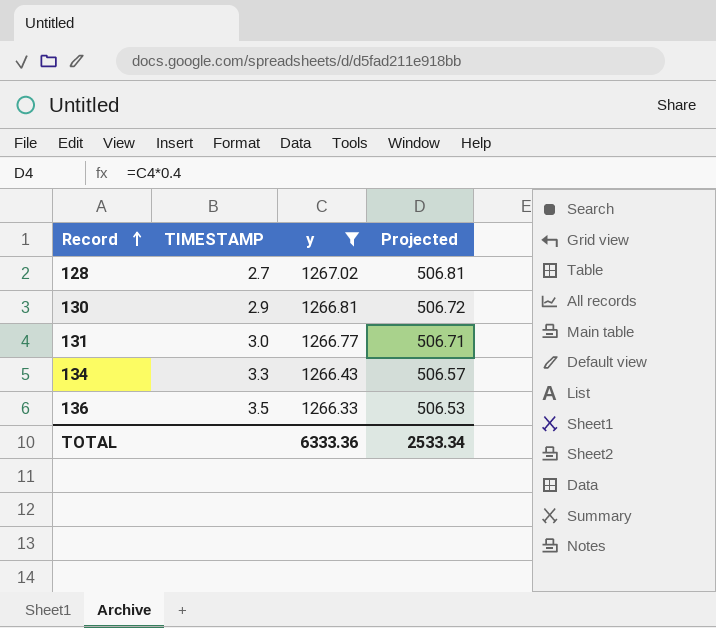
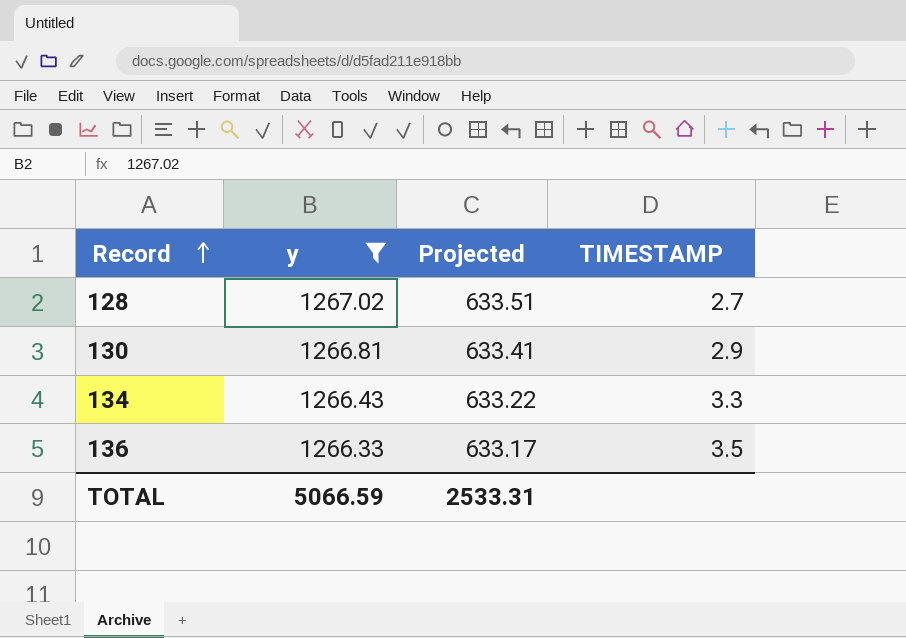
column Projected | formula: [y] * 0.4 -> [y] * 0.5
column TIMESTAMP | position: 2 -> 4
row 131: 3.0 | 1266.77 | 506.71 -> none
TOTAL | y: 6333.36 -> 5066.59
TOTAL | Projected: 2533.34 -> 2533.31

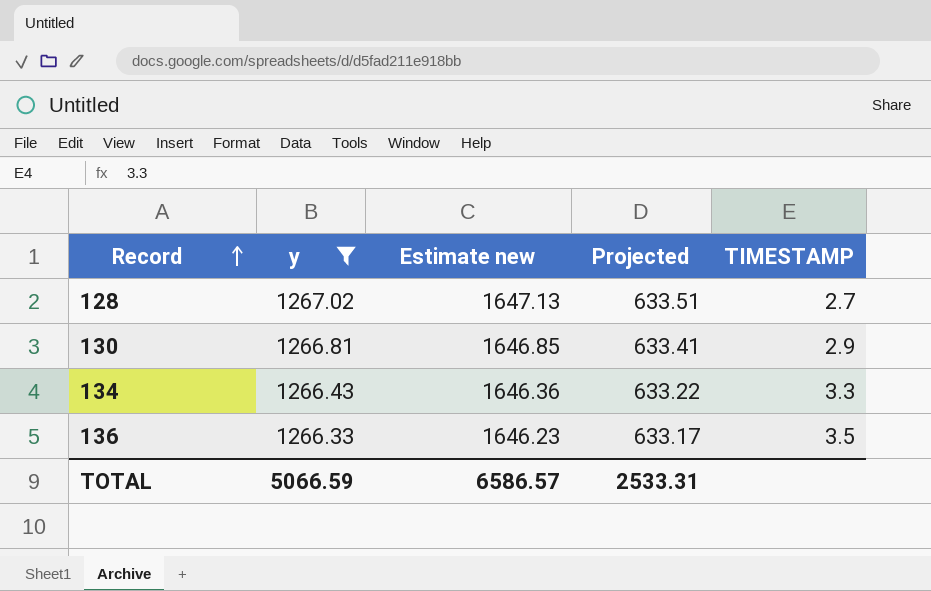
column Estimate new | formula: none -> [y] * 1.3

